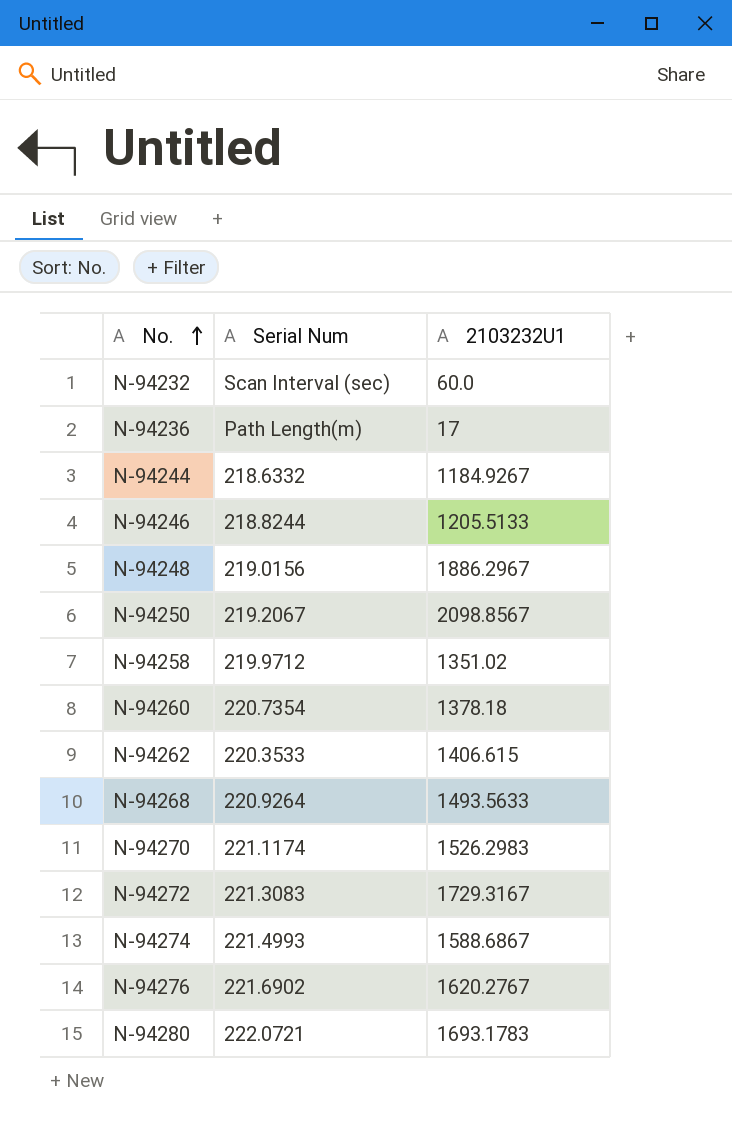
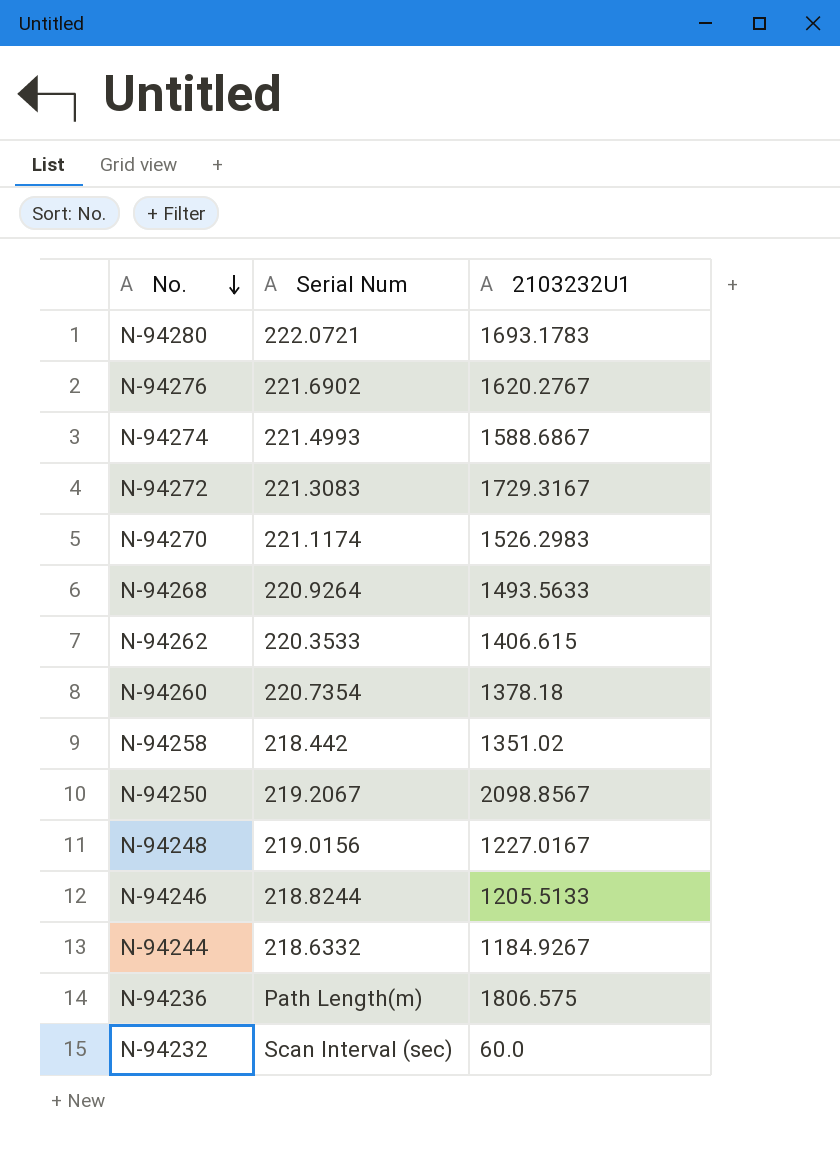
row order: No. ascending -> No. descending
N-94258 | Serial Num: 219.9712 -> 218.442
N-94248 | 2103232U1: 1886.2967 -> 1227.0167
N-94236 | 2103232U1: 17 -> 1806.575

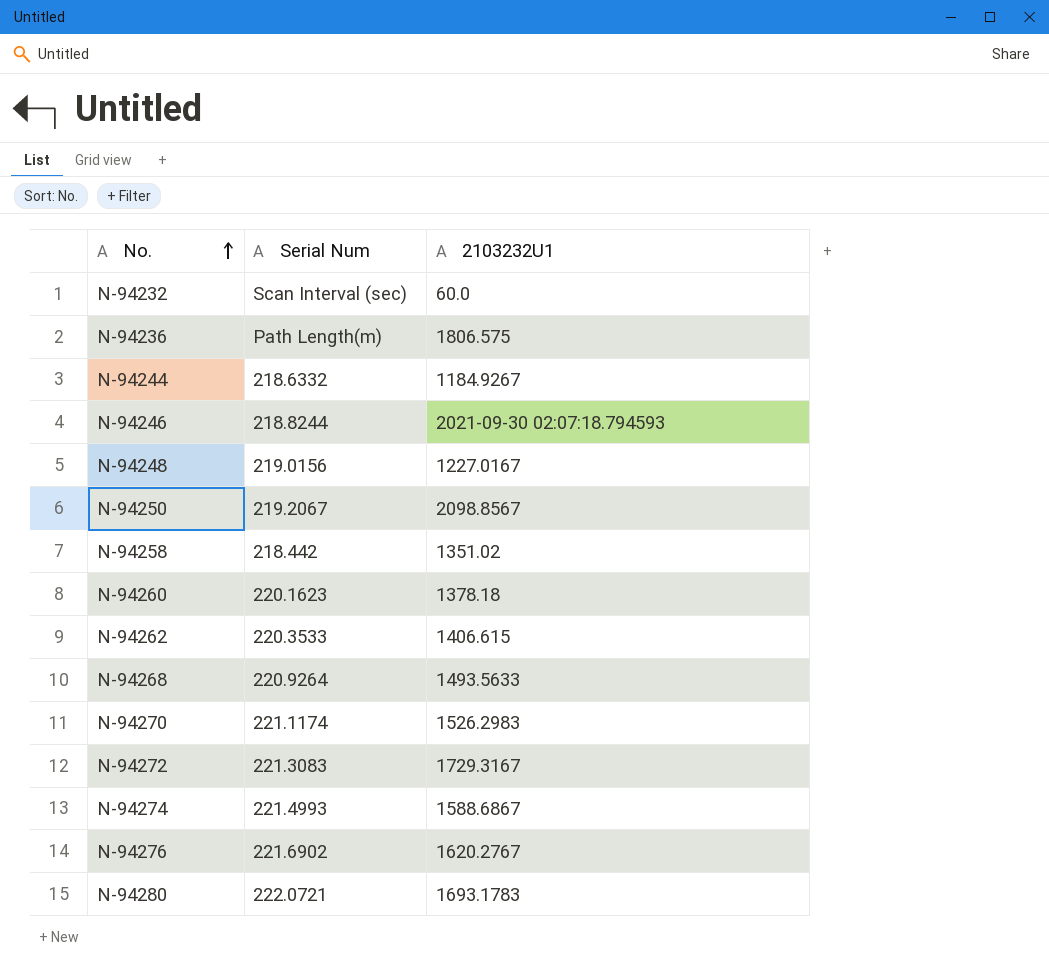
row order: No. descending -> No. ascending
N-94246 | 2103232U1: 1205.5133 -> 2021-09-30 02:07:18.794593
N-94260 | Serial Num: 220.7354 -> 220.1623

